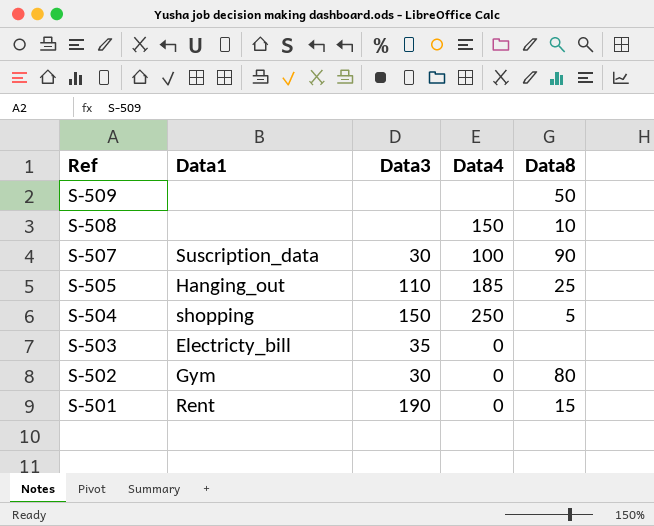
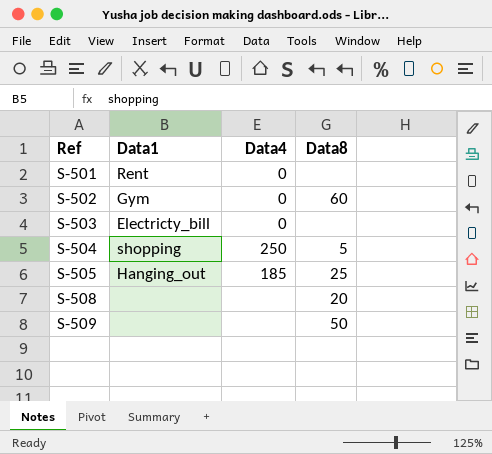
row order: Ref descending -> Ref ascending
column Data3 | position: 3 -> none
row S-507: Suscription_data | 30 | 100 | 90 -> none
S-501 | Data8: 15 -> none
S-502 | Data8: 80 -> 60
S-508 | Data4: 150 -> none
S-508 | Data8: 10 -> 20

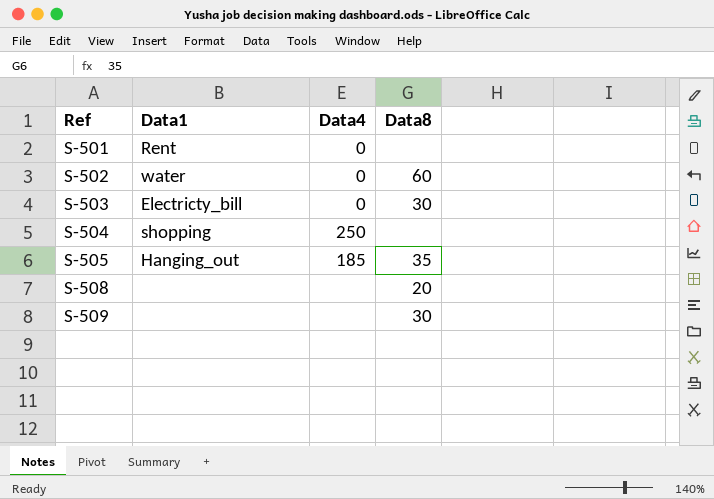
S-502 | Data1: Gym -> water
S-503 | Data8: none -> 30
S-504 | Data8: 5 -> none
S-505 | Data8: 25 -> 35
S-509 | Data8: 50 -> 30

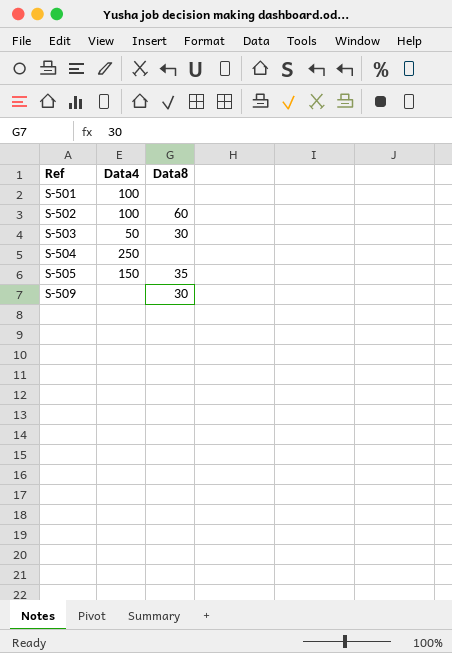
column Data1 | position: 2 -> none
row S-508: none | none | 20 -> none
S-501 | Data4: 0 -> 100
S-502 | Data4: 0 -> 100
S-503 | Data4: 0 -> 50
S-505 | Data4: 185 -> 150

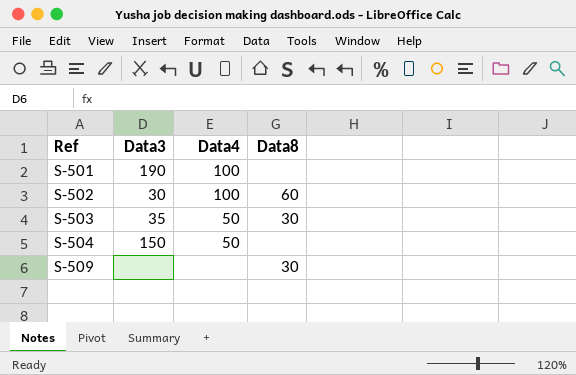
column Data3 | position: none -> 2
row S-505: 150 | 35 -> none
S-504 | Data4: 250 -> 50

